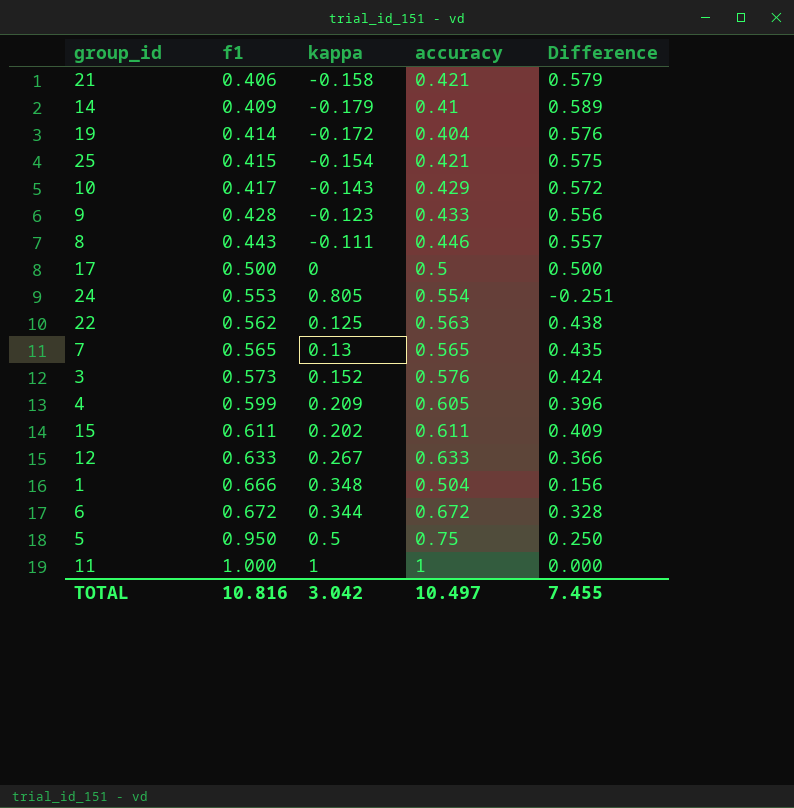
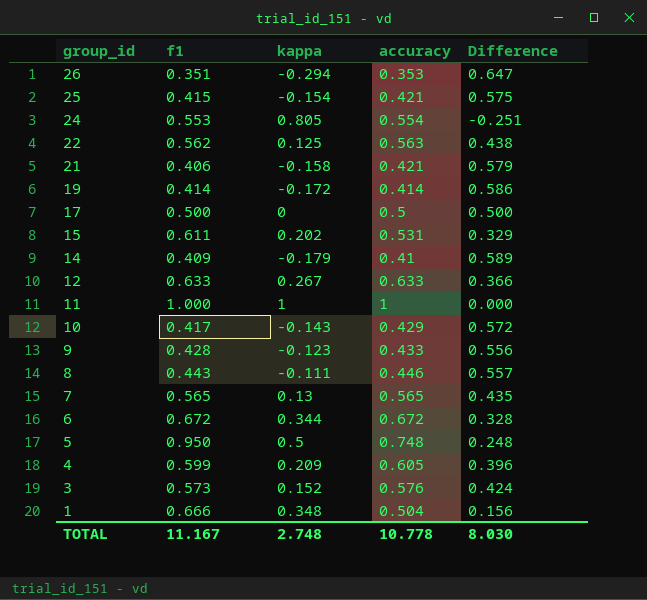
row order: f1 ascending -> group_id descending
row 26: none -> 0.351 | -0.294 | 0.353 | 0.647
19 | accuracy: 0.404 -> 0.414
19 | Difference: 0.576 -> 0.586
15 | accuracy: 0.611 -> 0.531
15 | Difference: 0.409 -> 0.329
5 | accuracy: 0.75 -> 0.748
5 | Difference: 0.250 -> 0.248
TOTAL | f1: 10.816 -> 11.167
TOTAL | kappa: 3.042 -> 2.748
TOTAL | accuracy: 10.497 -> 10.778
TOTAL | Difference: 7.455 -> 8.030

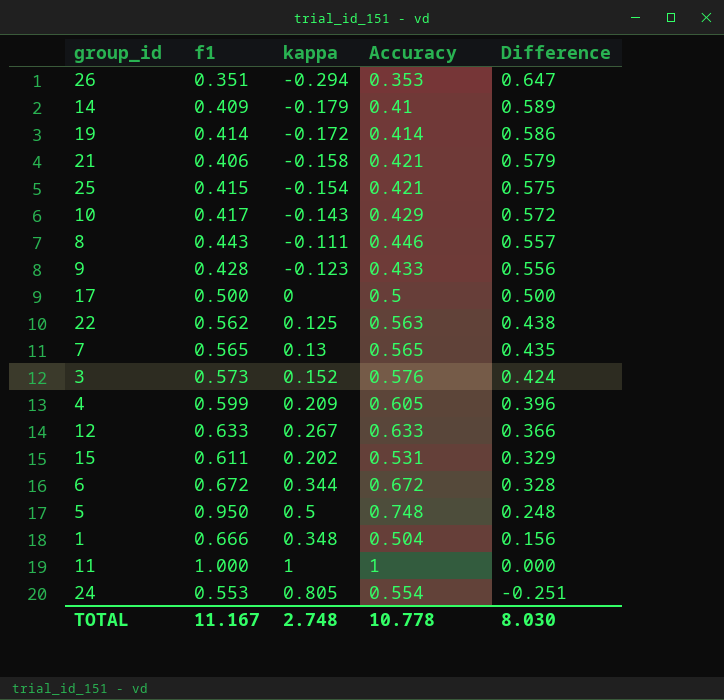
row order: group_id descending -> Difference descending
column name: accuracy -> Accuracy

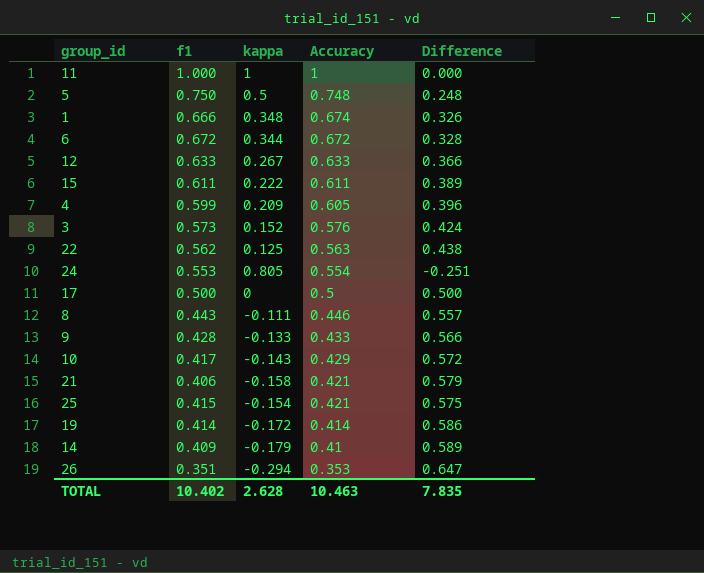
row order: Difference descending -> Accuracy descending
row 7: 0.565 | 0.13 | 0.565 | 0.435 -> none
5 | f1: 0.950 -> 0.750
1 | Accuracy: 0.504 -> 0.674
1 | Difference: 0.156 -> 0.326
15 | kappa: 0.202 -> 0.222
15 | Accuracy: 0.531 -> 0.611
15 | Difference: 0.329 -> 0.389
9 | kappa: -0.123 -> -0.133
9 | Difference: 0.556 -> 0.566
TOTAL | f1: 11.167 -> 10.402
TOTAL | kappa: 2.748 -> 2.628
TOTAL | Accuracy: 10.778 -> 10.463
TOTAL | Difference: 8.030 -> 7.835

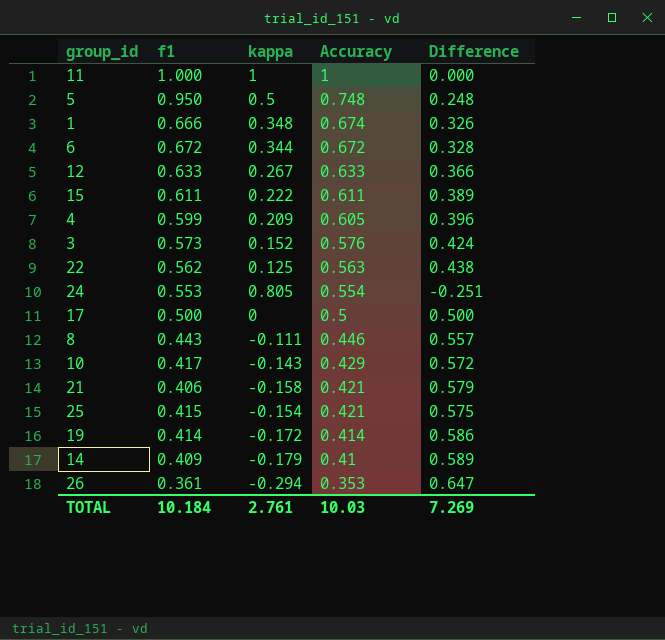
row 9: 0.428 | -0.133 | 0.433 | 0.566 -> none
5 | f1: 0.750 -> 0.950
26 | f1: 0.351 -> 0.361
TOTAL | f1: 10.402 -> 10.184
TOTAL | kappa: 2.628 -> 2.761
TOTAL | Accuracy: 10.463 -> 10.03
TOTAL | Difference: 7.835 -> 7.269

